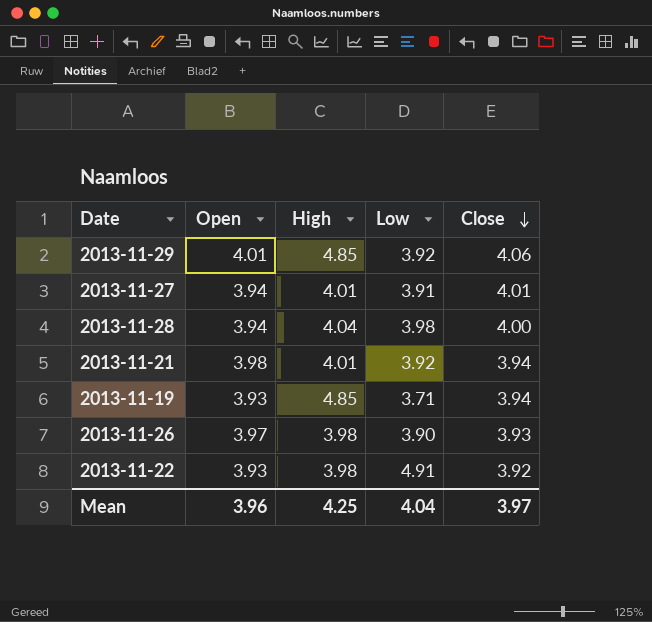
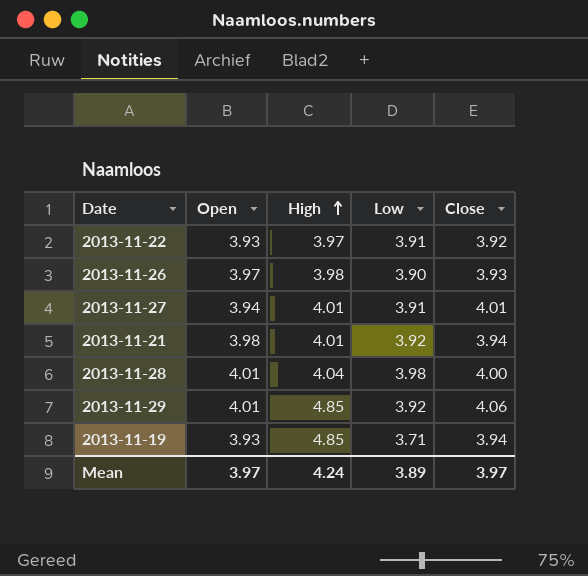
row order: Close descending -> High ascending
2013-11-22 | High: 3.98 -> 3.97
2013-11-22 | Low: 4.91 -> 3.91
2013-11-28 | Open: 3.94 -> 4.01
Mean | Open: 3.96 -> 3.97
Mean | High: 4.25 -> 4.24
Mean | Low: 4.04 -> 3.89

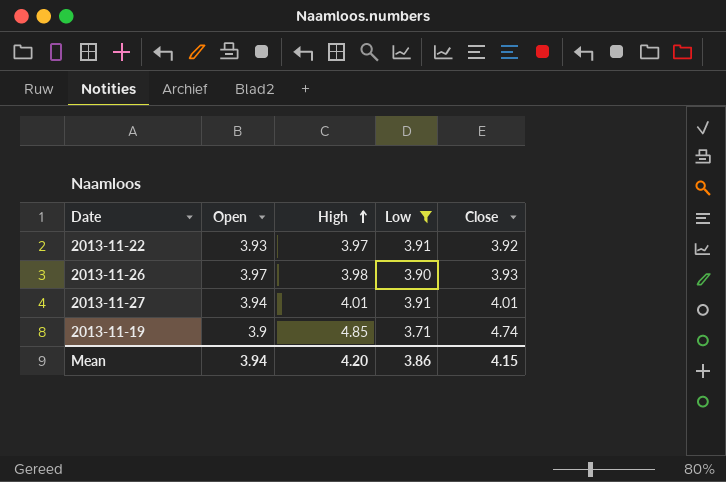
filter: none -> Low <= 3.91
2013-11-19 | Open: 3.93 -> 3.9
2013-11-19 | Close: 3.94 -> 4.74
Mean | Open: 3.97 -> 3.94
Mean | High: 4.24 -> 4.20
Mean | Low: 3.89 -> 3.86
Mean | Close: 3.97 -> 4.15

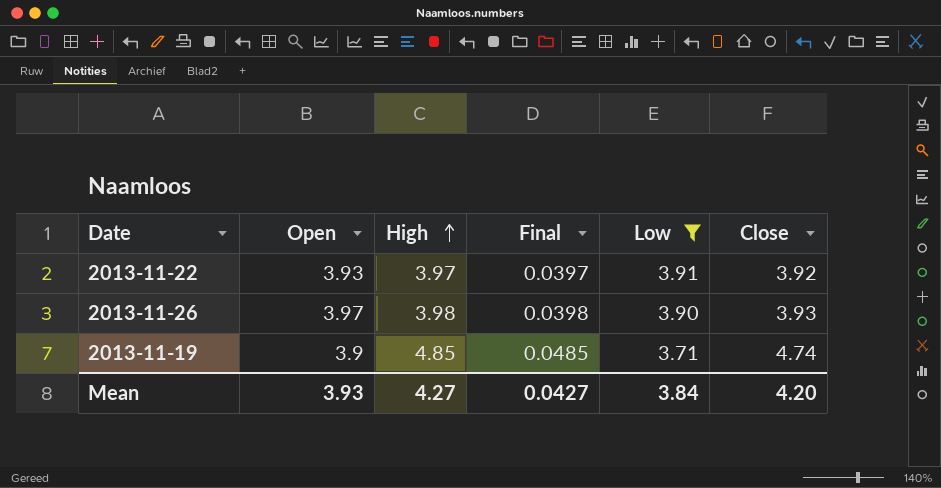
column Final | formula: none -> [High] * 0.01
row 2013-11-27: 3.94 | 4.01 | 3.91 | 4.01 -> none
Mean | Open: 3.94 -> 3.93
Mean | High: 4.20 -> 4.27
Mean | Low: 3.86 -> 3.84
Mean | Close: 4.15 -> 4.20

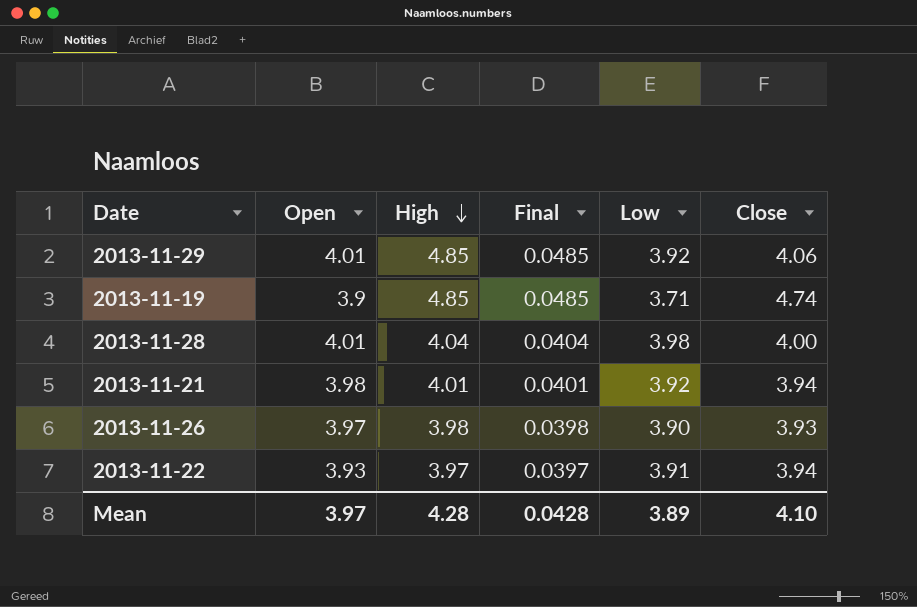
filter: Low <= 3.91 -> none
row order: High ascending -> High descending
2013-11-22 | Close: 3.92 -> 3.94
Mean | Open: 3.93 -> 3.97
Mean | High: 4.27 -> 4.28
Mean | Final: 0.0427 -> 0.0428
Mean | Low: 3.84 -> 3.89
Mean | Close: 4.20 -> 4.10

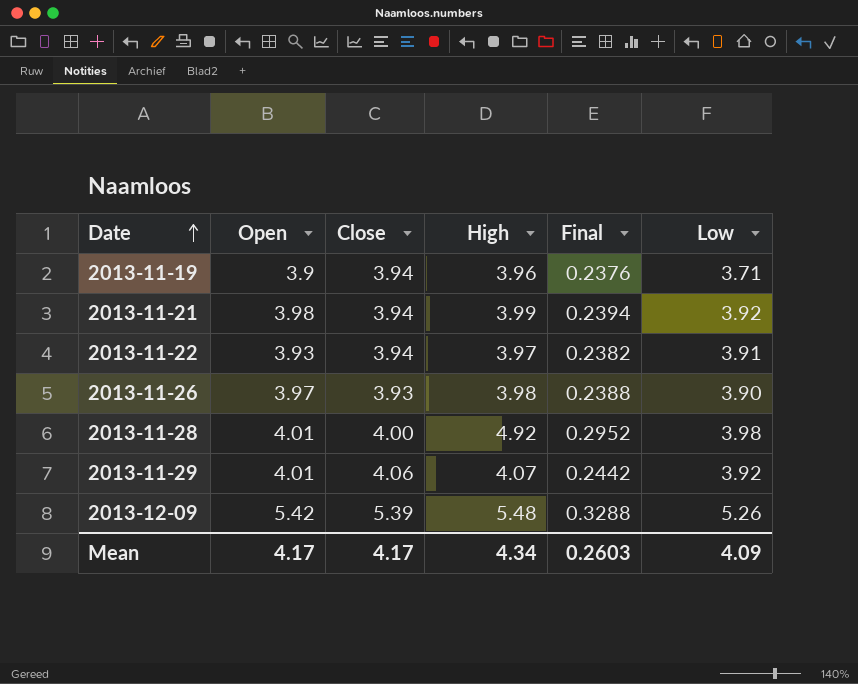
row order: High descending -> Date ascending
column Close | position: 6 -> 3
column Final | formula: [High] * 0.01 -> [High] * 0.06
2013-11-19 | Close: 4.74 -> 3.94
2013-11-19 | High: 4.85 -> 3.96
2013-11-21 | High: 4.01 -> 3.99
2013-11-28 | High: 4.04 -> 4.92
2013-11-29 | High: 4.85 -> 4.07
row 2013-12-09: none -> 5.42 | 5.39 | 5.48 | 0.3288 | 5.26
Mean | Open: 3.97 -> 4.17
Mean | Close: 4.10 -> 4.17
Mean | High: 4.28 -> 4.34
Mean | Final: 0.0428 -> 0.2603
Mean | Low: 3.89 -> 4.09

